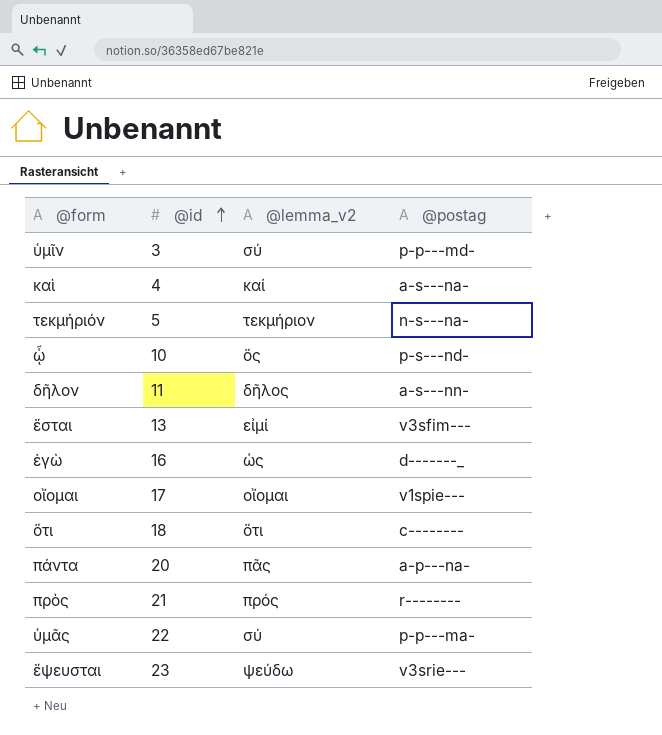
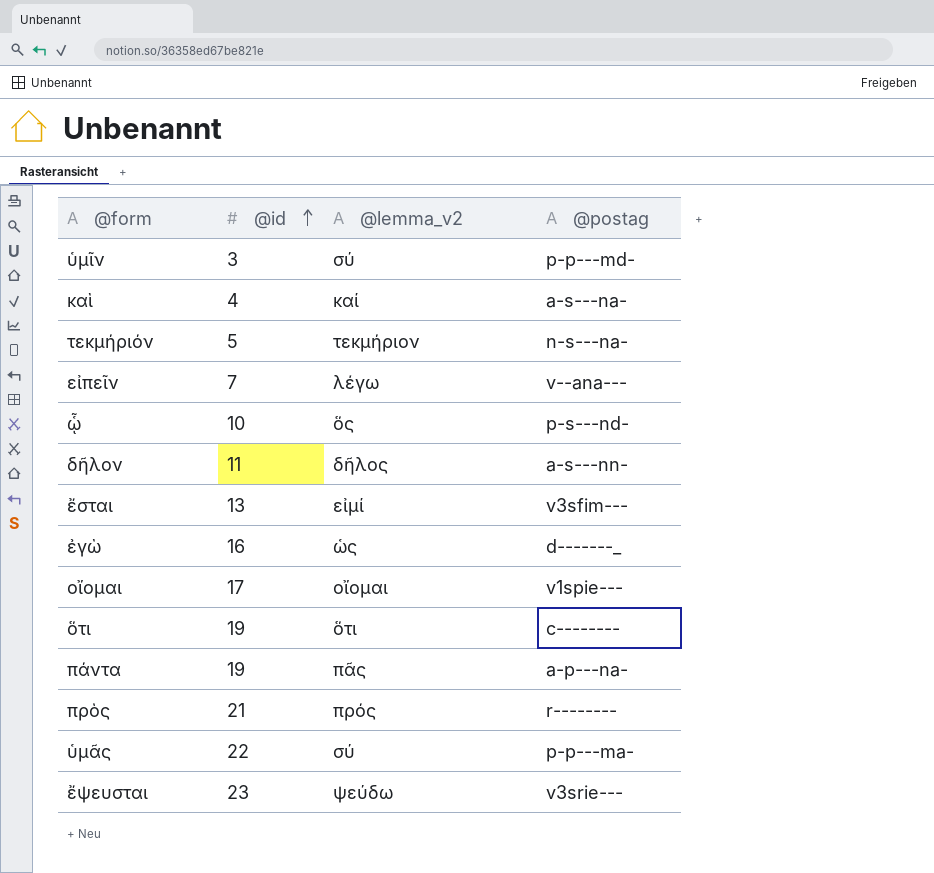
row εἰπεῖν: none -> 7 | λέγω | v--ana---
ὅτι | @id: 18 -> 19
πάντα | @id: 20 -> 19

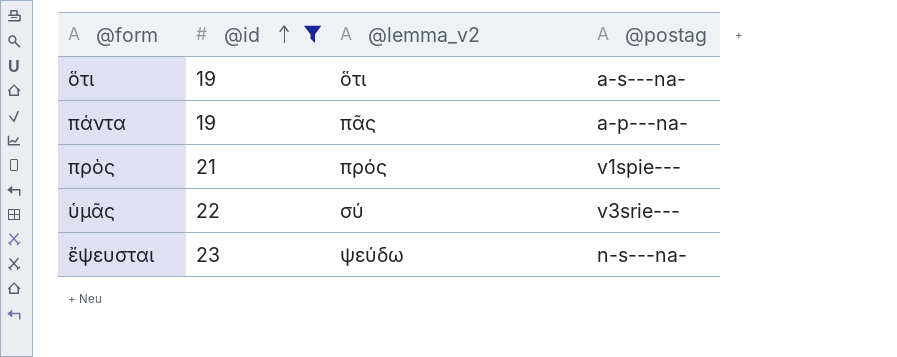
filter: none -> @id >= 19
ὅτι | @postag: c-------- -> a-s---na-
πρὸς | @postag: r-------- -> v1spie---
ὑμᾶς | @postag: p-p---ma- -> v3srie---
ἔψευσται | @postag: v3srie--- -> n-s---na-

